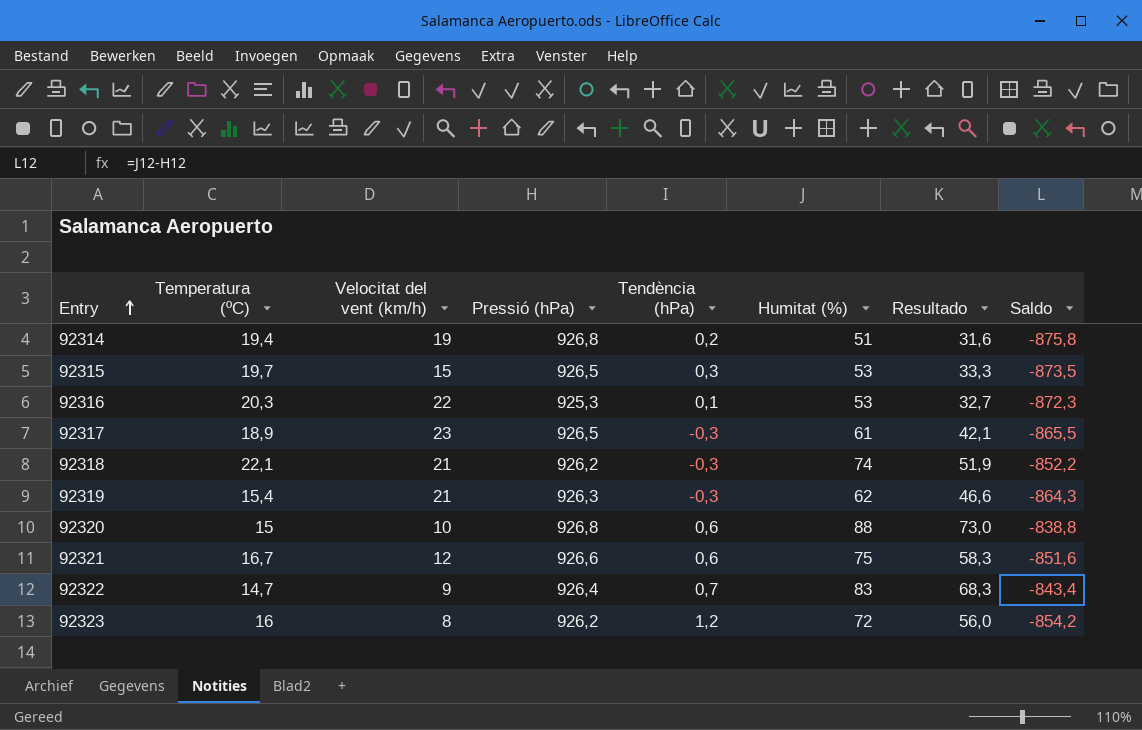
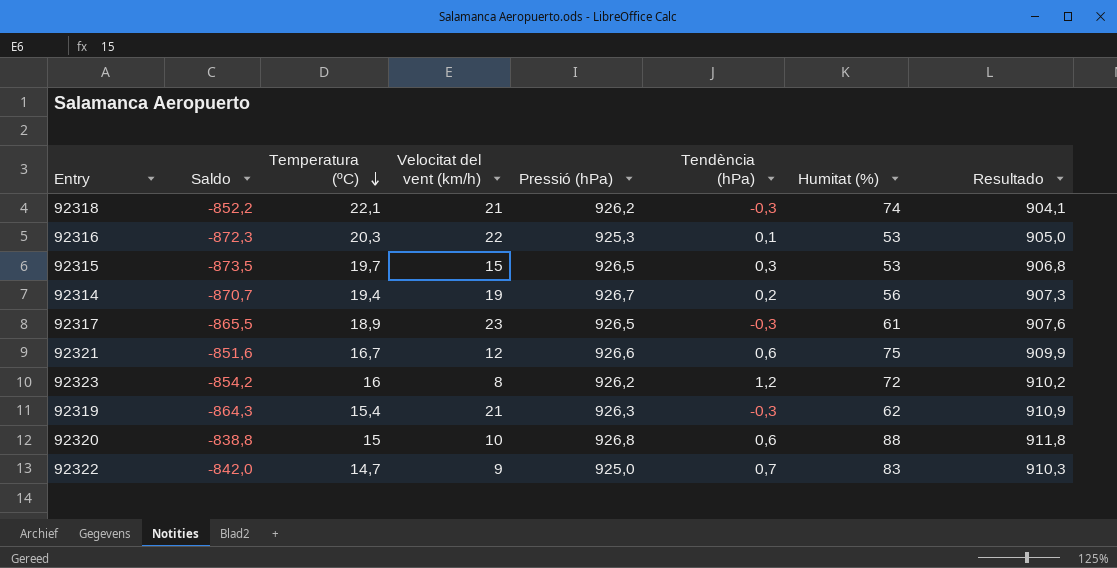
row order: Entry ascending -> Temperatura (ºC) descending
column Saldo | position: 8 -> 2
column Resultado | formula: [Humitat (%)] - [Temperatura (ºC)] -> [Pressió (hPa)] - [Temperatura (ºC)]
92314 | Saldo: -875,8 -> -870,7
92314 | Pressió (hPa): 926,8 -> 926,7
92314 | Humitat (%): 51 -> 56
92322 | Saldo: -843,4 -> -842,0
92322 | Pressió (hPa): 926,4 -> 925,0

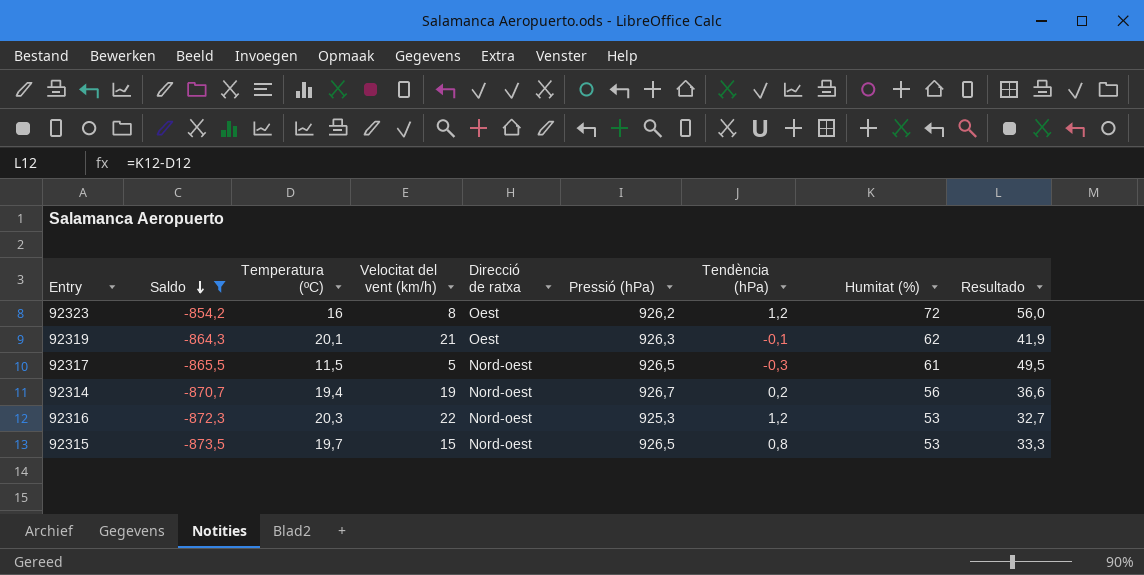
filter: none -> Saldo <= -854,2
row order: Temperatura (ºC) descending -> Saldo descending
column Direcció de ratxa | position: none -> 5
column Resultado | formula: [Pressió (hPa)] - [Temperatura (ºC)] -> [Humitat (%)] - [Temperatura (ºC)]
92319 | Temperatura (ºC): 15,4 -> 20,1
92319 | Tendència (hPa): -0,3 -> -0,1
92317 | Temperatura (ºC): 18,9 -> 11,5
92317 | Velocitat del vent (km/h): 23 -> 5
92316 | Tendència (hPa): 0,1 -> 1,2
92315 | Tendència (hPa): 0,3 -> 0,8

